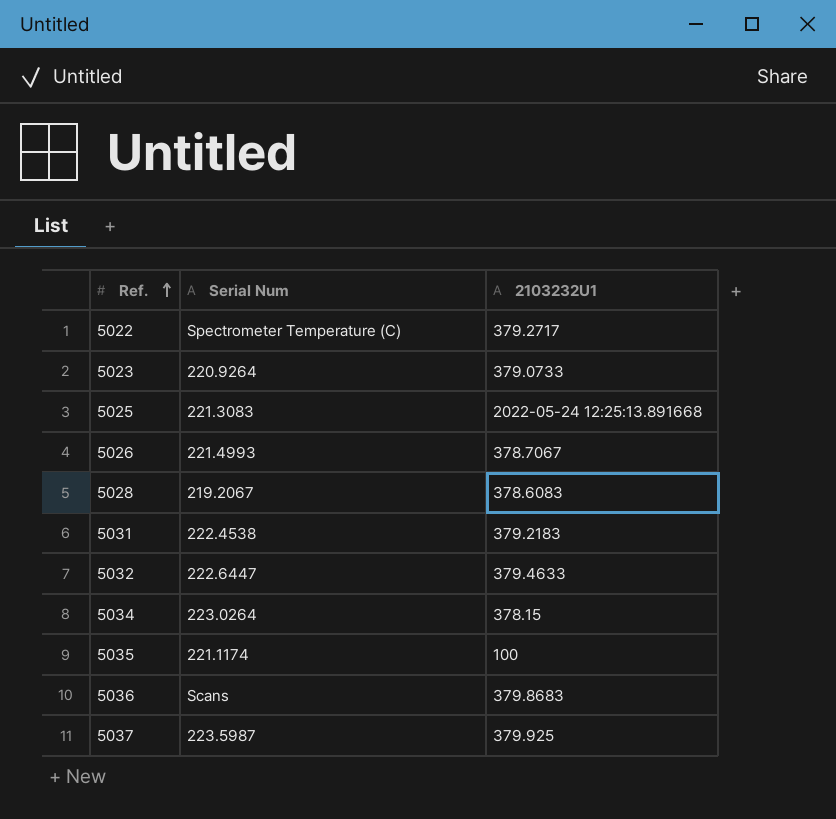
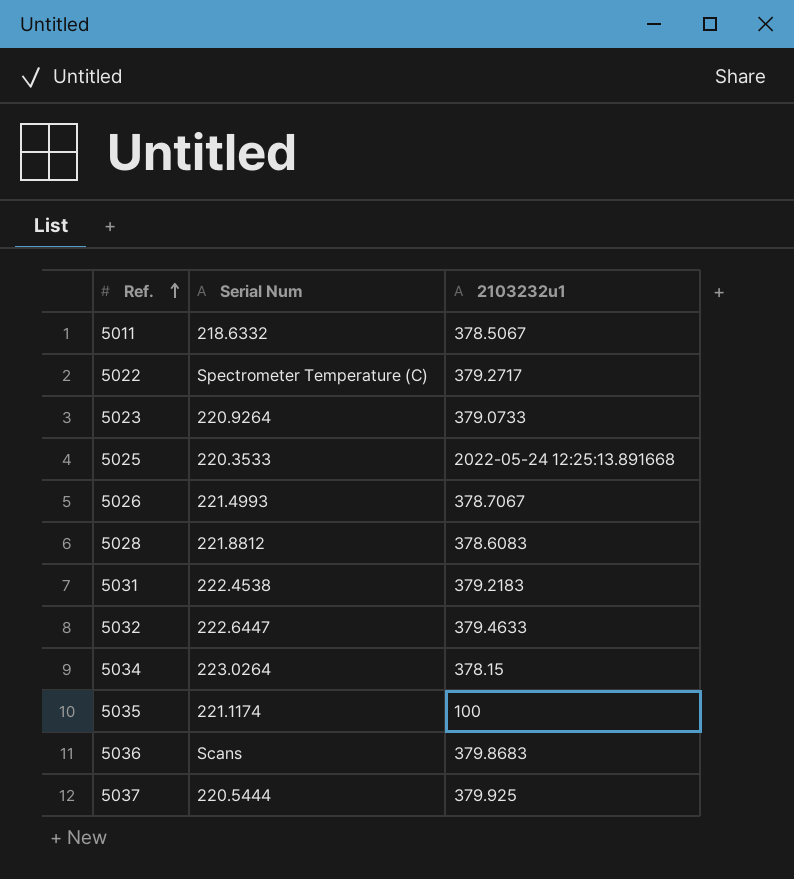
column name: 2103232U1 -> 2103232u1
row 5011: none -> 218.6332 | 378.5067
5025 | Serial Num: 221.3083 -> 220.3533
5028 | Serial Num: 219.2067 -> 221.8812
5037 | Serial Num: 223.5987 -> 220.5444

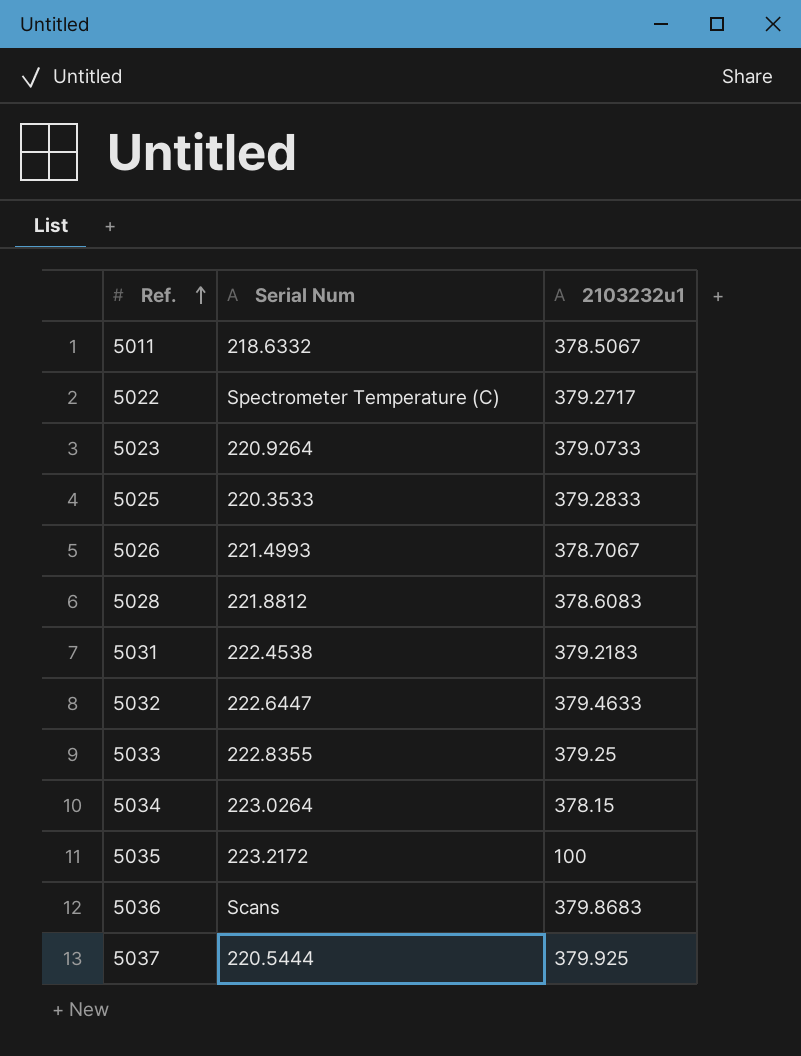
5025 | 2103232u1: 2022-05-24 12:25:13.891668 -> 379.2833
row 5033: none -> 222.8355 | 379.25
5035 | Serial Num: 221.1174 -> 223.2172

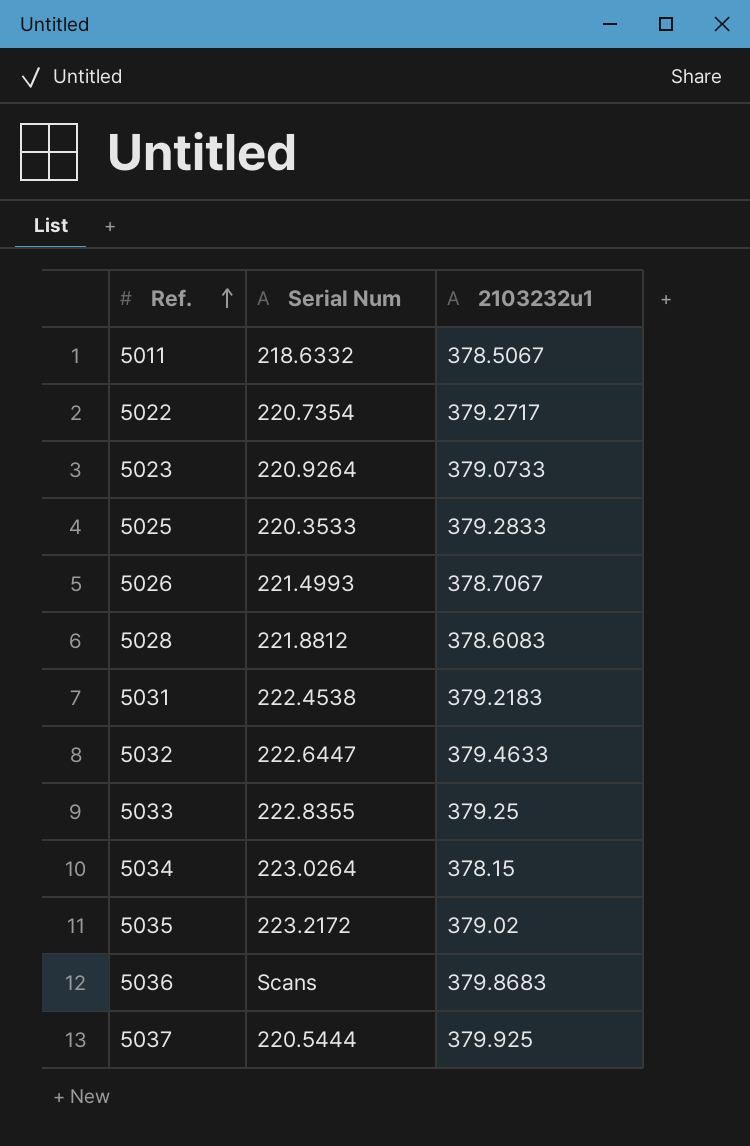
5022 | Serial Num: Spectrometer Temperature (C) -> 220.7354
5035 | 2103232u1: 100 -> 379.02

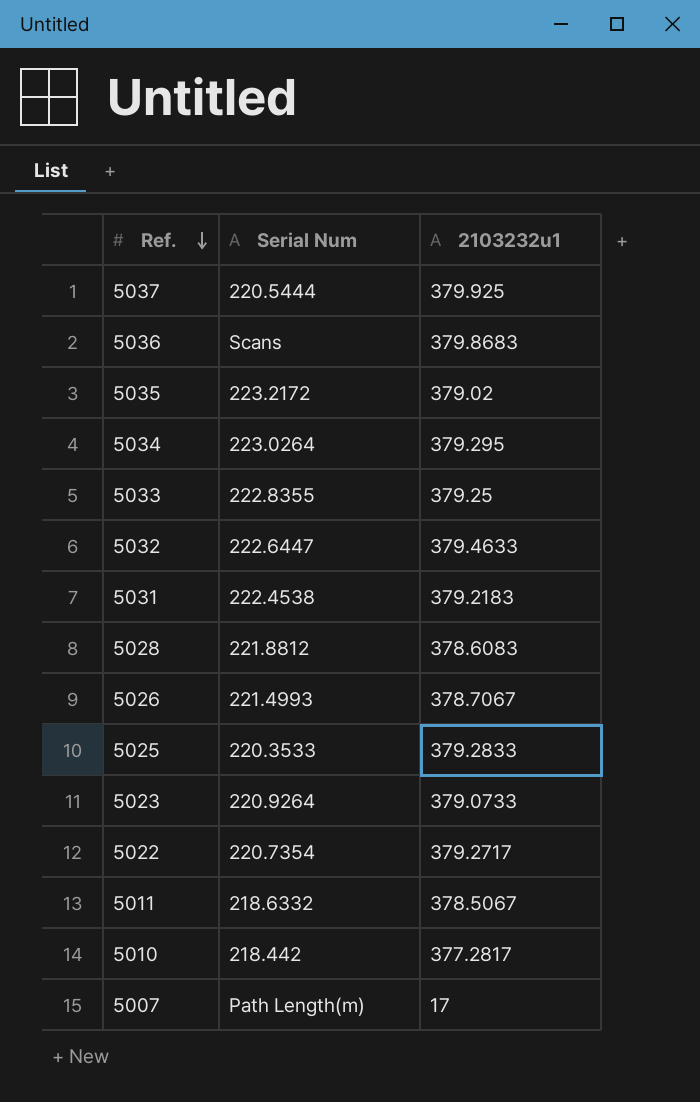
row order: Ref. ascending -> Ref. descending
5034 | 2103232u1: 378.15 -> 379.295
row 5010: none -> 218.442 | 377.2817
row 5007: none -> Path Length(m) | 17

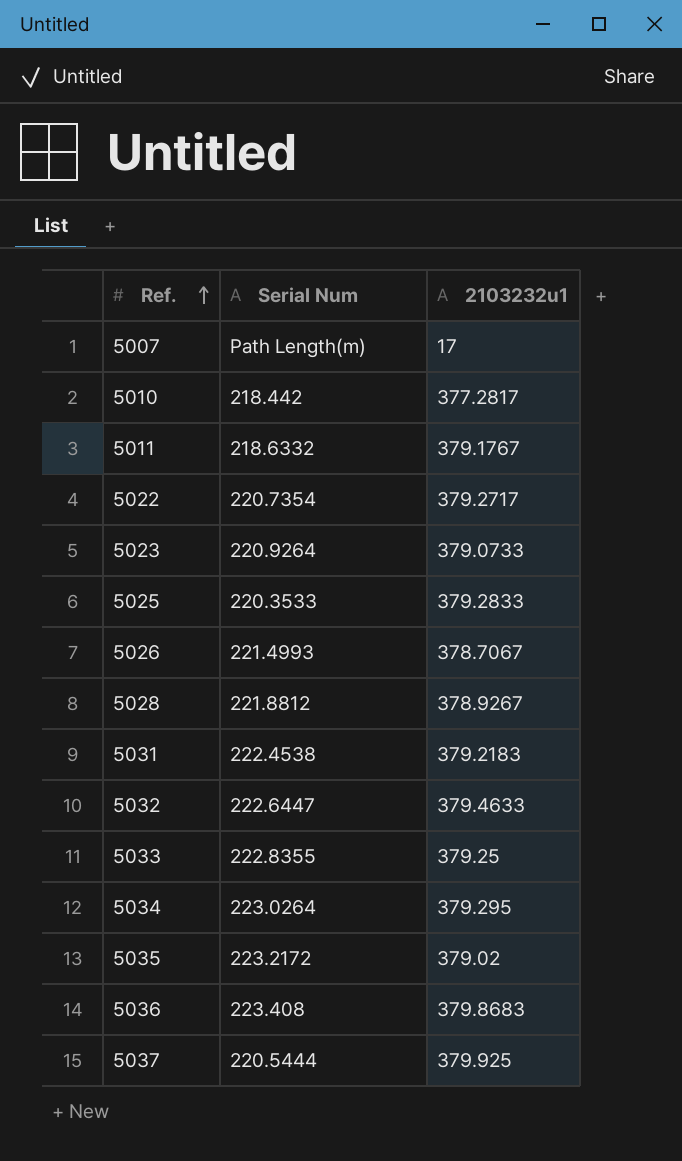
row order: Ref. descending -> Ref. ascending
5011 | 2103232u1: 378.5067 -> 379.1767
5028 | 2103232u1: 378.6083 -> 378.9267
5036 | Serial Num: Scans -> 223.408

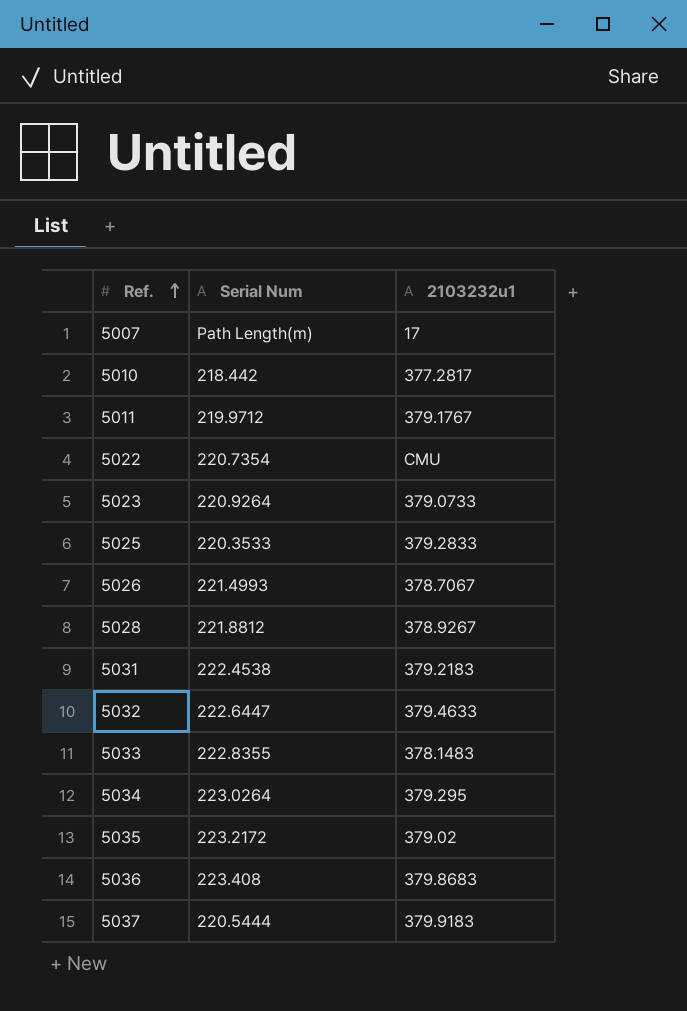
5011 | Serial Num: 218.6332 -> 219.9712
5022 | 2103232u1: 379.2717 -> CMU
5033 | 2103232u1: 379.25 -> 378.1483
5037 | 2103232u1: 379.925 -> 379.9183

